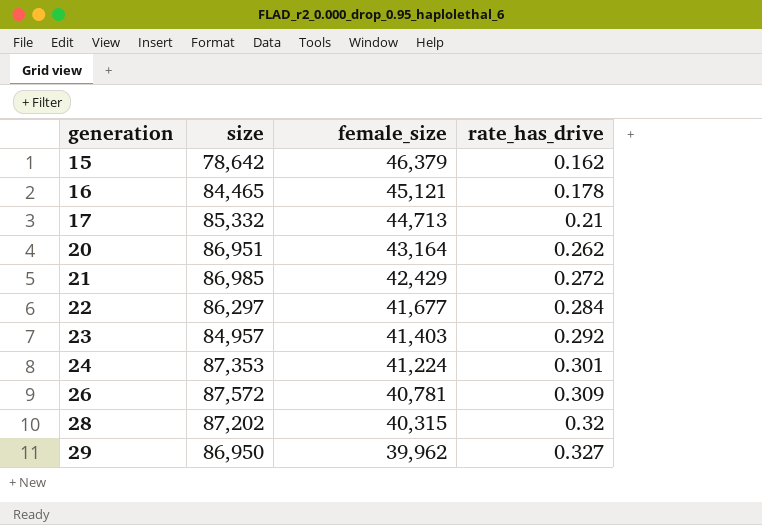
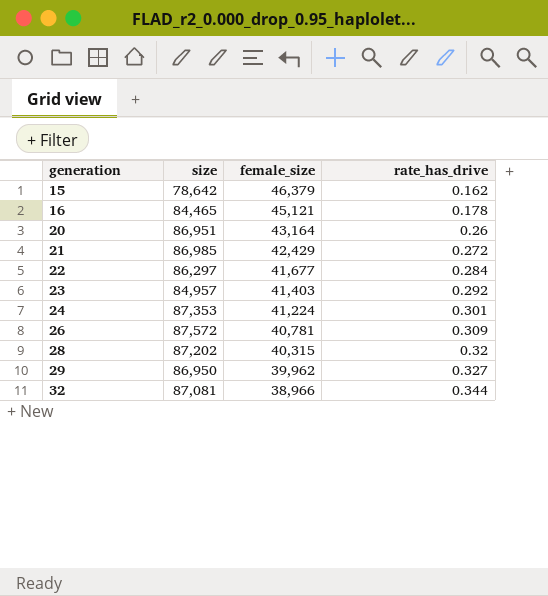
row 17: 85,332 | 44,713 | 0.21 -> none
20 | rate_has_drive: 0.262 -> 0.26
row 32: none -> 87,081 | 38,966 | 0.344

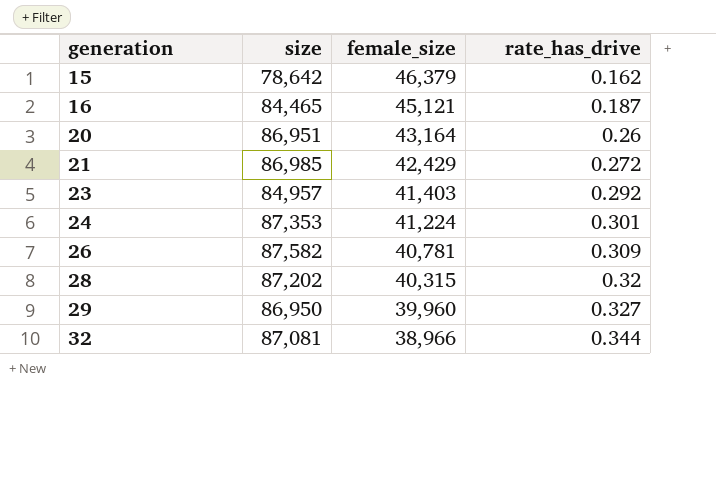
row 22: 86,297 | 41,677 | 0.284 -> none
16 | rate_has_drive: 0.178 -> 0.187
26 | size: 87,572 -> 87,582
29 | female_size: 39,962 -> 39,960

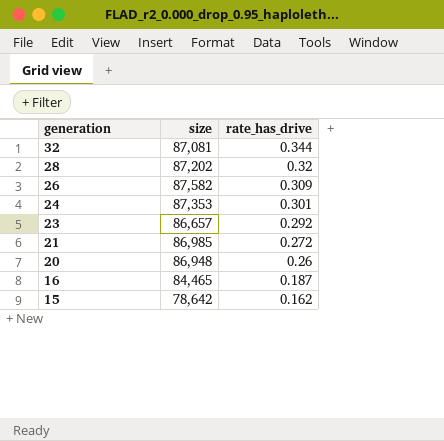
row order: generation ascending -> generation descending
column female_size | position: 3 -> none
row 29: 86,950 | 39,960 | 0.327 -> none
23 | size: 84,957 -> 86,657
20 | size: 86,951 -> 86,948

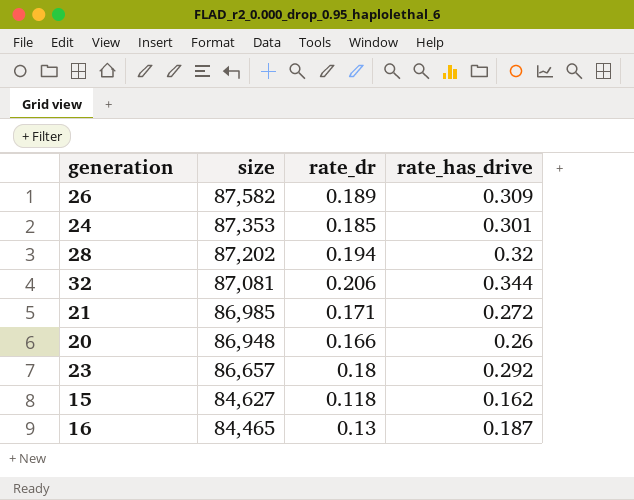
row order: generation descending -> size descending
column rate_dr | position: none -> 3
15 | size: 78,642 -> 84,627

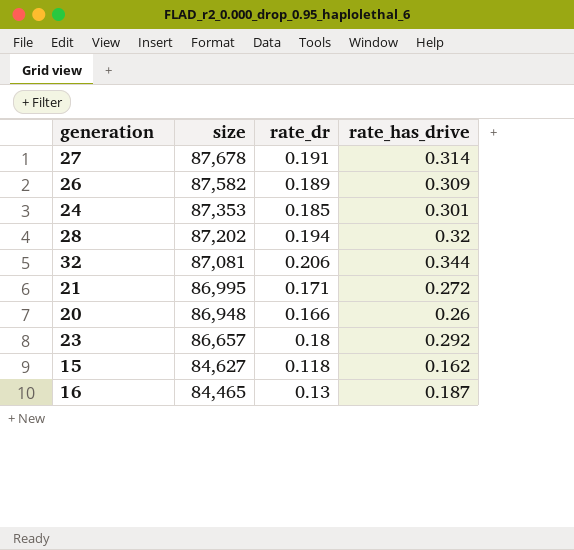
row 27: none -> 87,678 | 0.191 | 0.314
21 | size: 86,985 -> 86,995

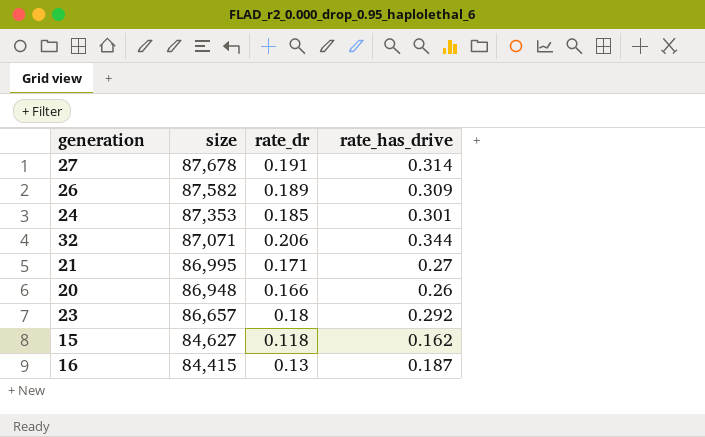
row 28: 87,202 | 0.194 | 0.32 -> none
32 | size: 87,081 -> 87,071
21 | rate_has_drive: 0.272 -> 0.27
16 | size: 84,465 -> 84,415

